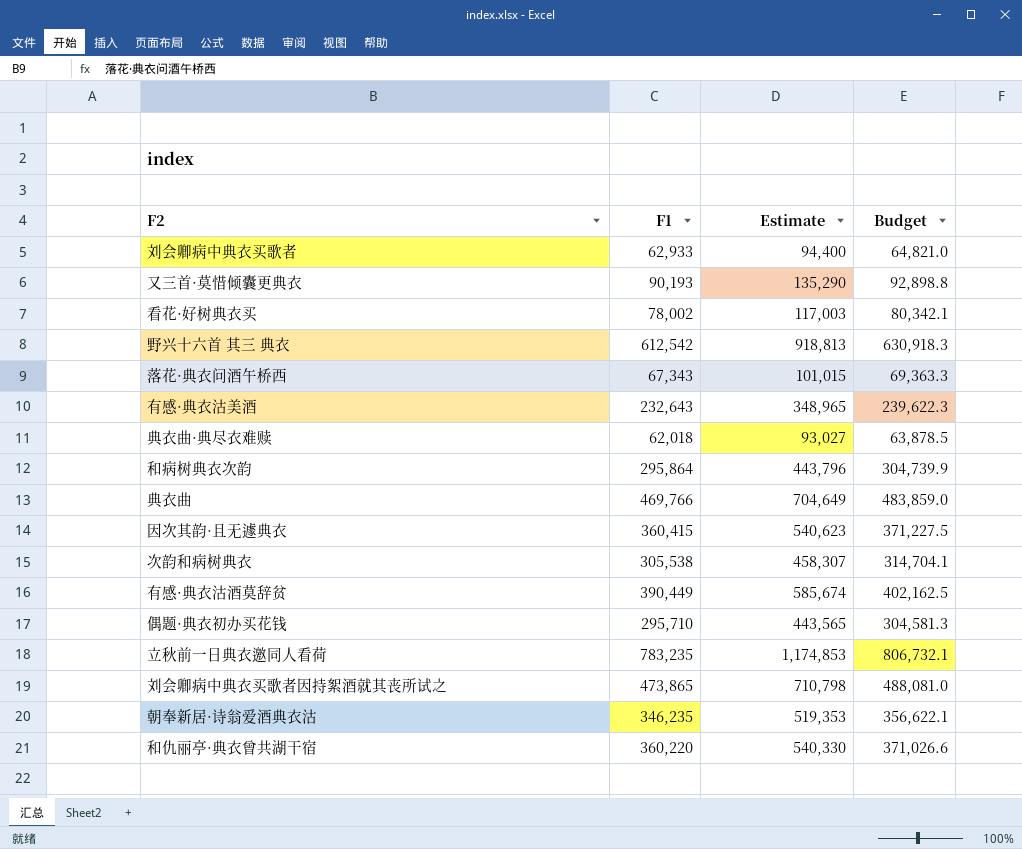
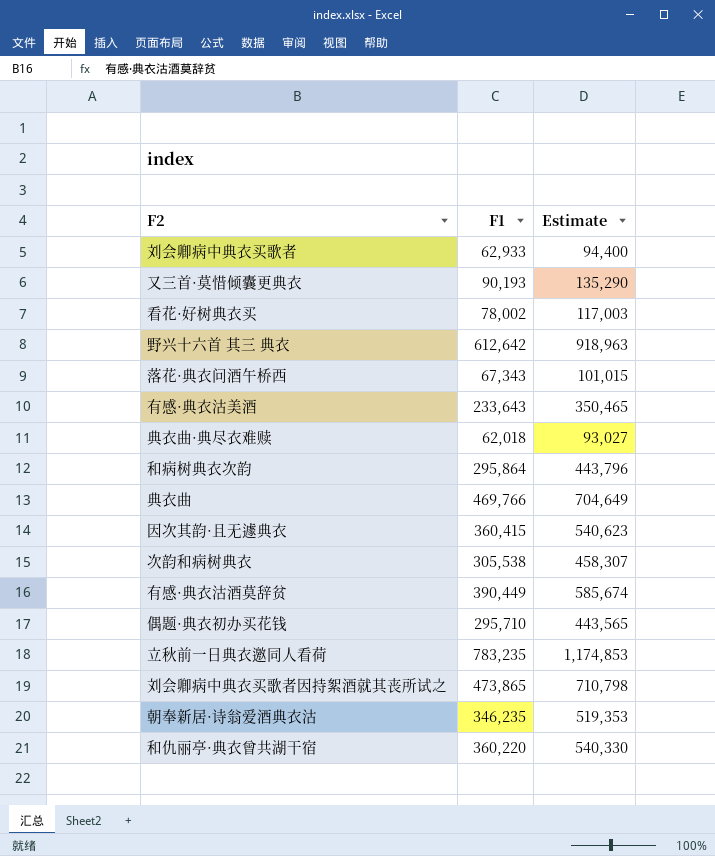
column Budget | formula: [F1] * 1.03 -> none
野兴十六首 其三 典衣 | F1: 612,542 -> 612,642
野兴十六首 其三 典衣 | Estimate: 918,813 -> 918,963
有感·典衣沽美酒 | F1: 232,643 -> 233,643
有感·典衣沽美酒 | Estimate: 348,965 -> 350,465

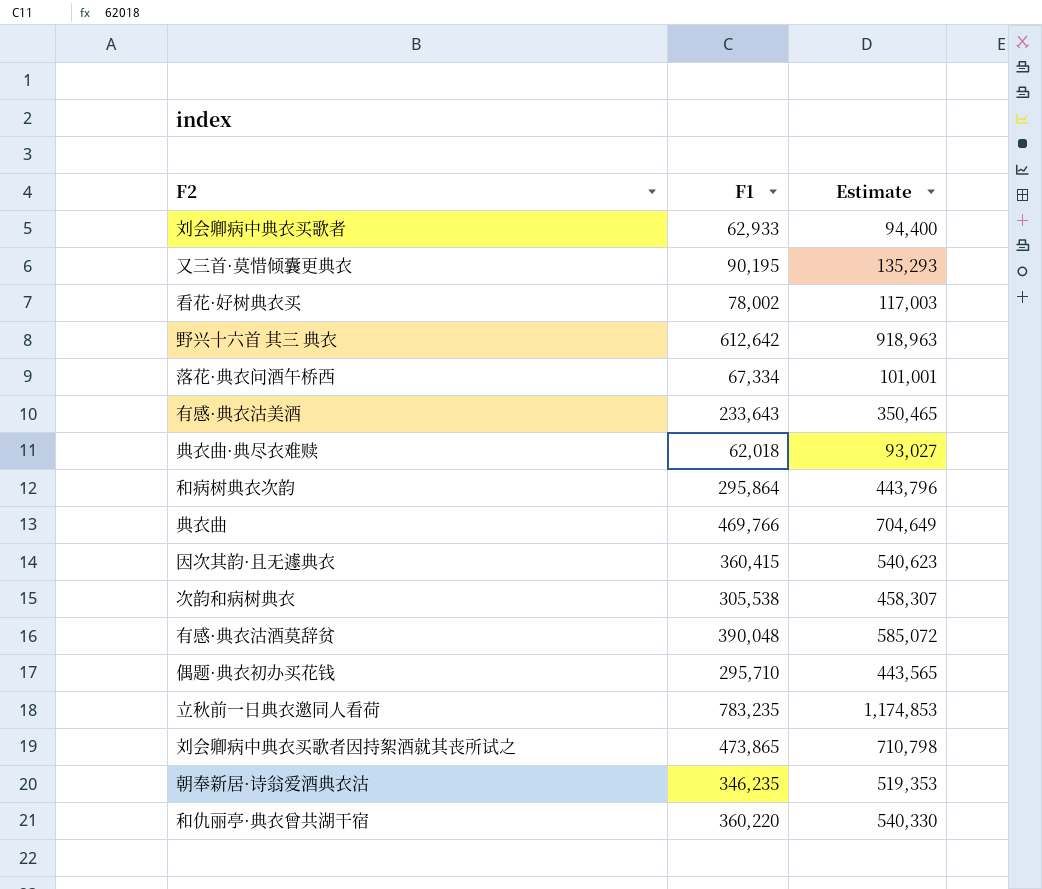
又三首·莫惜倾囊更典衣 | F1: 90,193 -> 90,195
又三首·莫惜倾囊更典衣 | Estimate: 135,290 -> 135,293
落花·典衣问酒午桥西 | F1: 67,343 -> 67,334
落花·典衣问酒午桥西 | Estimate: 101,015 -> 101,001
有感·典衣沽酒莫辞贫 | F1: 390,449 -> 390,048
有感·典衣沽酒莫辞贫 | Estimate: 585,674 -> 585,072

